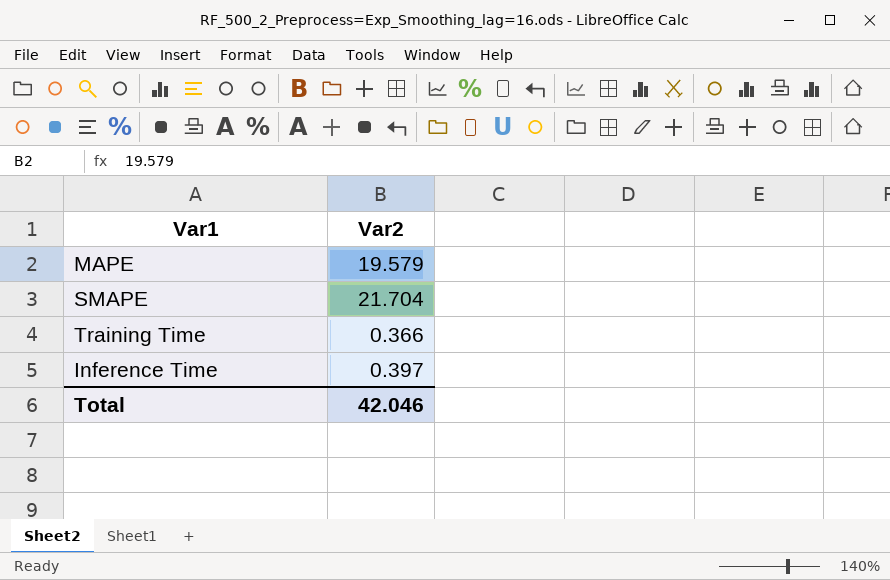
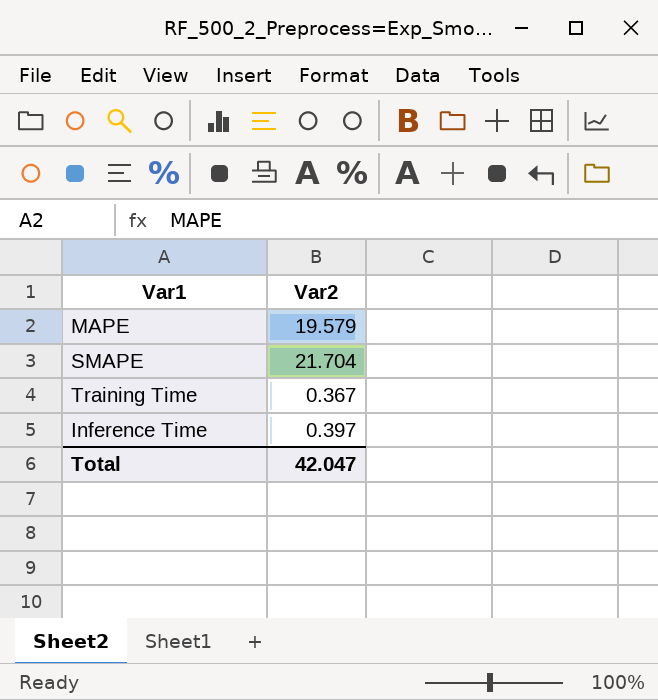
Training Time | Var2: 0.366 -> 0.367
Total | Var2: 42.046 -> 42.047

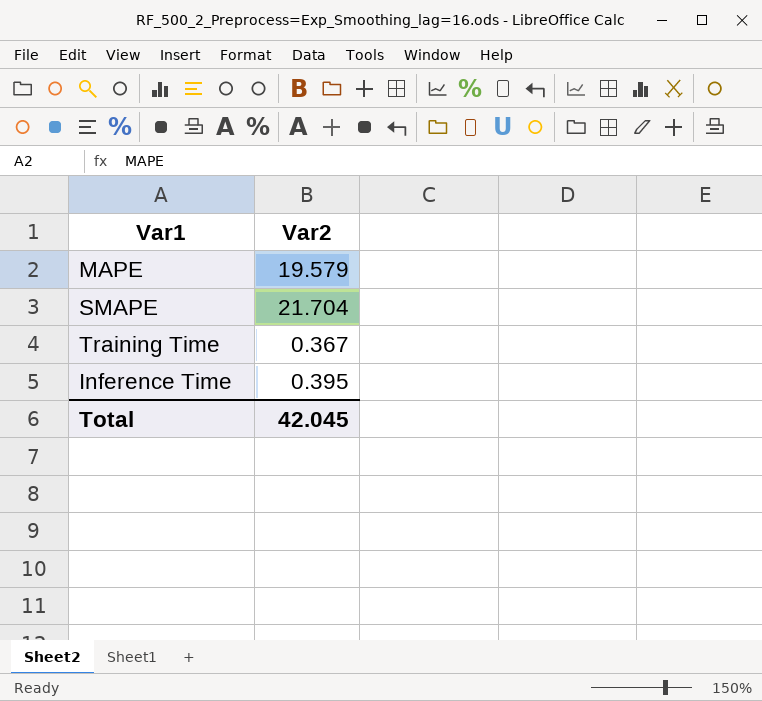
Inference Time | Var2: 0.397 -> 0.395
Total | Var2: 42.047 -> 42.045

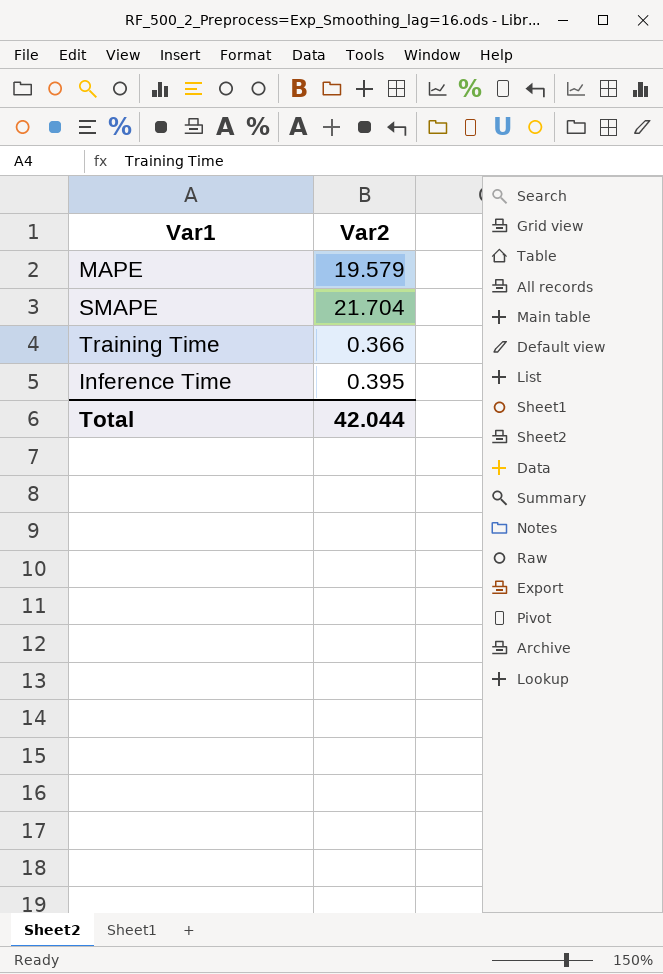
Training Time | Var2: 0.367 -> 0.366
Total | Var2: 42.045 -> 42.044

